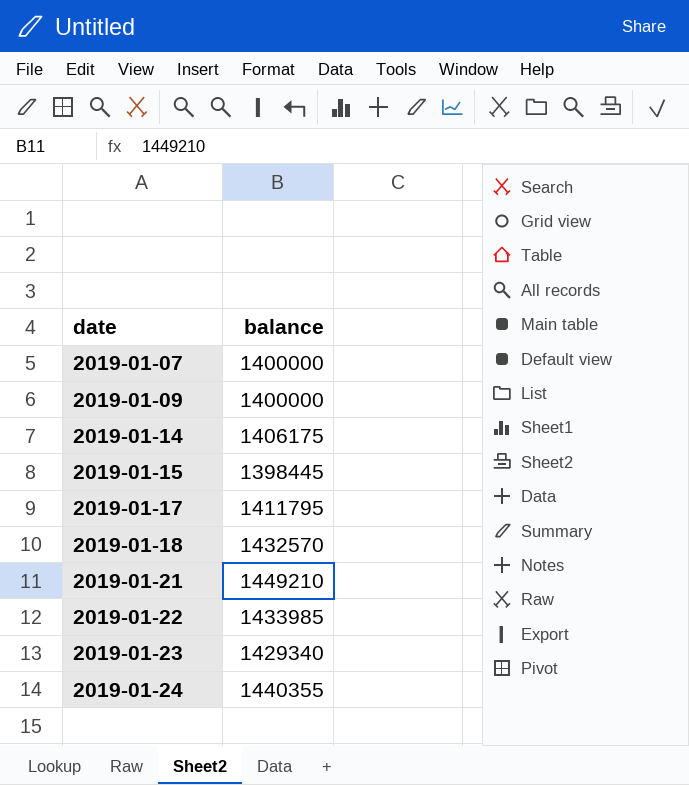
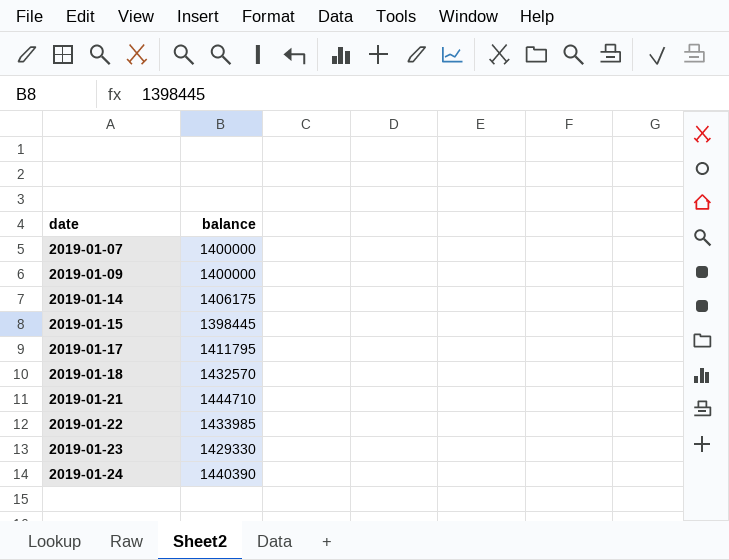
2019-01-21 | balance: 1449210 -> 1444710
2019-01-23 | balance: 1429340 -> 1429330
2019-01-24 | balance: 1440355 -> 1440390

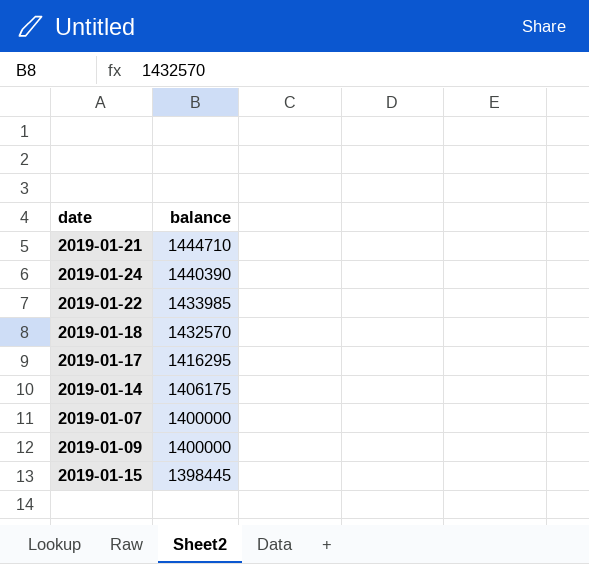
row order: date ascending -> balance descending
row 2019-01-23: 1429330 -> none
2019-01-17 | balance: 1411795 -> 1416295

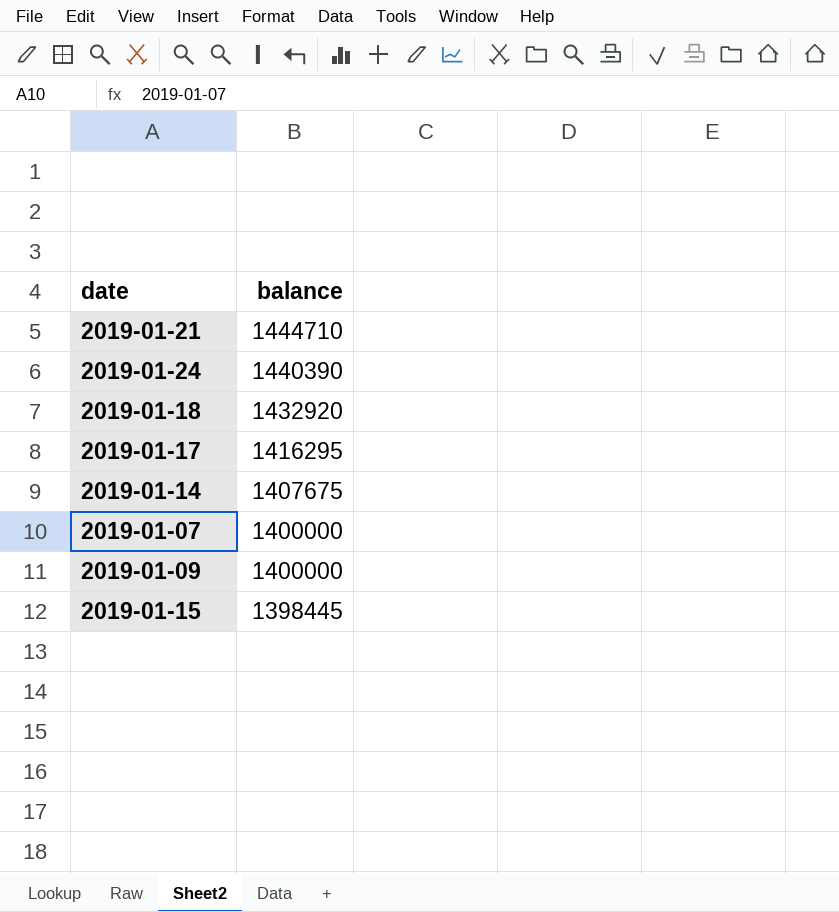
row 2019-01-22: 1433985 -> none
2019-01-18 | balance: 1432570 -> 1432920
2019-01-14 | balance: 1406175 -> 1407675

